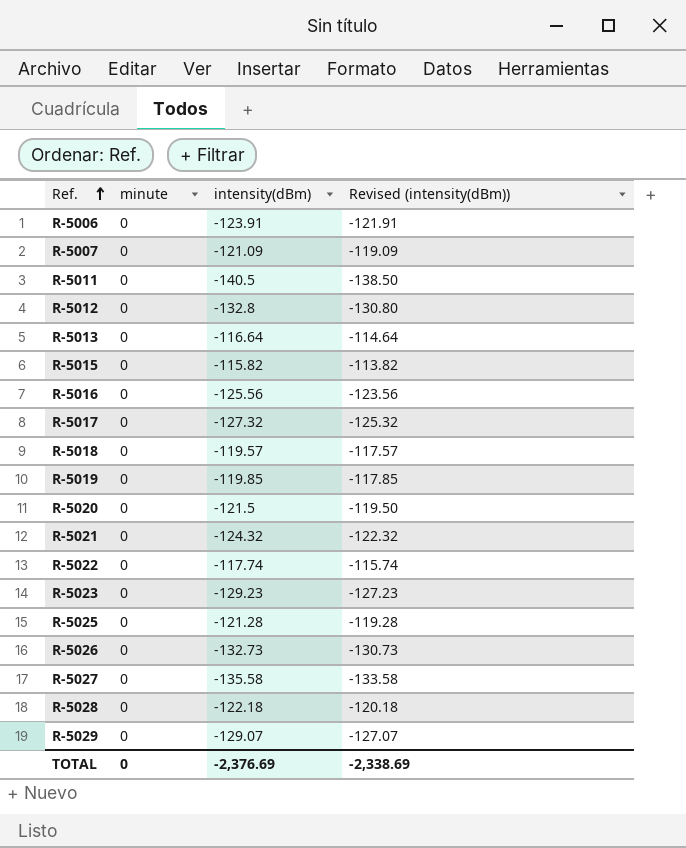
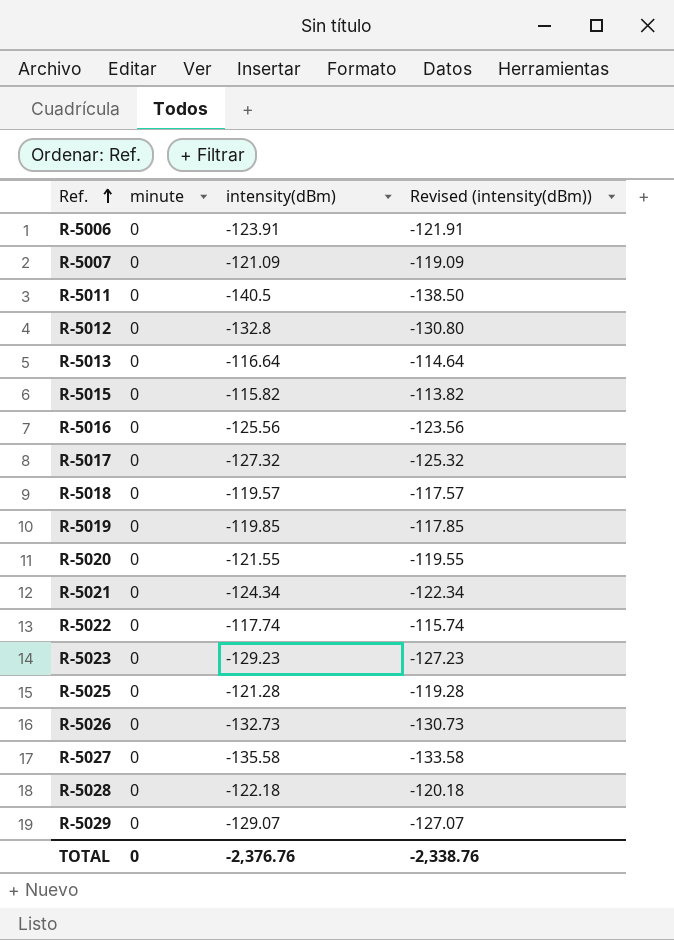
R-5020 | intensity(dBm): -121.5 -> -121.55
R-5020 | Revised (intensity(dBm)): -119.50 -> -119.55
R-5021 | intensity(dBm): -124.32 -> -124.34
R-5021 | Revised (intensity(dBm)): -122.32 -> -122.34
TOTAL | intensity(dBm): -2,376.69 -> -2,376.76
TOTAL | Revised (intensity(dBm)): -2,338.69 -> -2,338.76

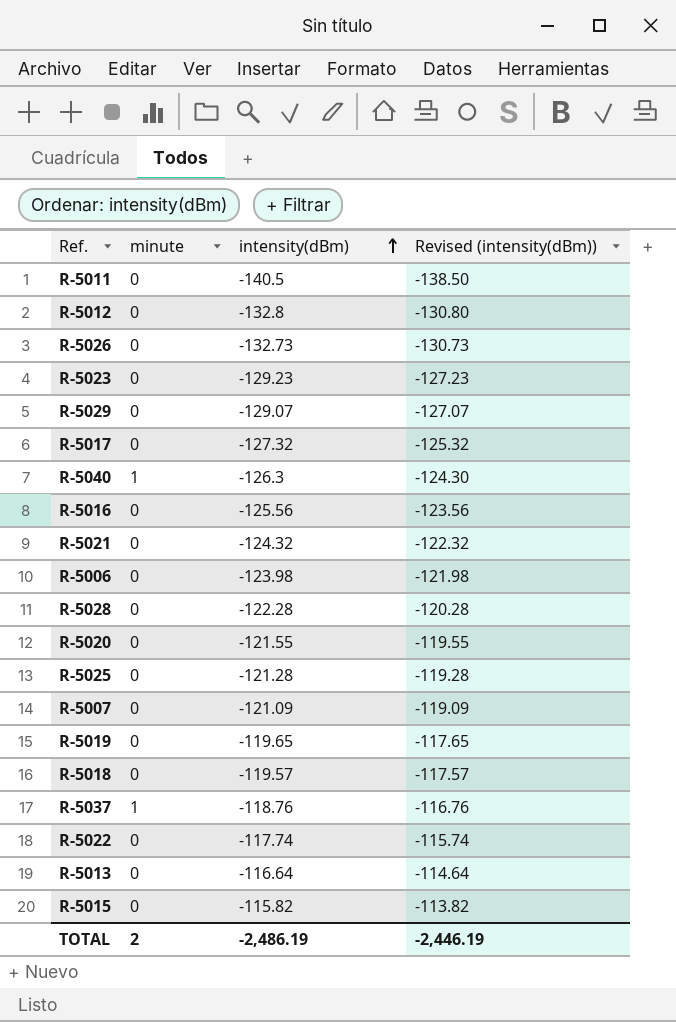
row order: Ref. ascending -> intensity(dBm) ascending
row R-5027: 0 | -135.58 | -133.58 -> none
row R-5040: none -> 1 | -126.3 | -124.30
R-5021 | intensity(dBm): -124.34 -> -124.32
R-5021 | Revised (intensity(dBm)): -122.34 -> -122.32
R-5006 | intensity(dBm): -123.91 -> -123.98
R-5006 | Revised (intensity(dBm)): -121.91 -> -121.98
R-5028 | intensity(dBm): -122.18 -> -122.28
R-5028 | Revised (intensity(dBm)): -120.18 -> -120.28
R-5019 | intensity(dBm): -119.85 -> -119.65
R-5019 | Revised (intensity(dBm)): -117.85 -> -117.65
row R-5037: none -> 1 | -118.76 | -116.76
TOTAL | minute: 0 -> 2
TOTAL | intensity(dBm): -2,376.76 -> -2,486.19
TOTAL | Revised (intensity(dBm)): -2,338.76 -> -2,446.19

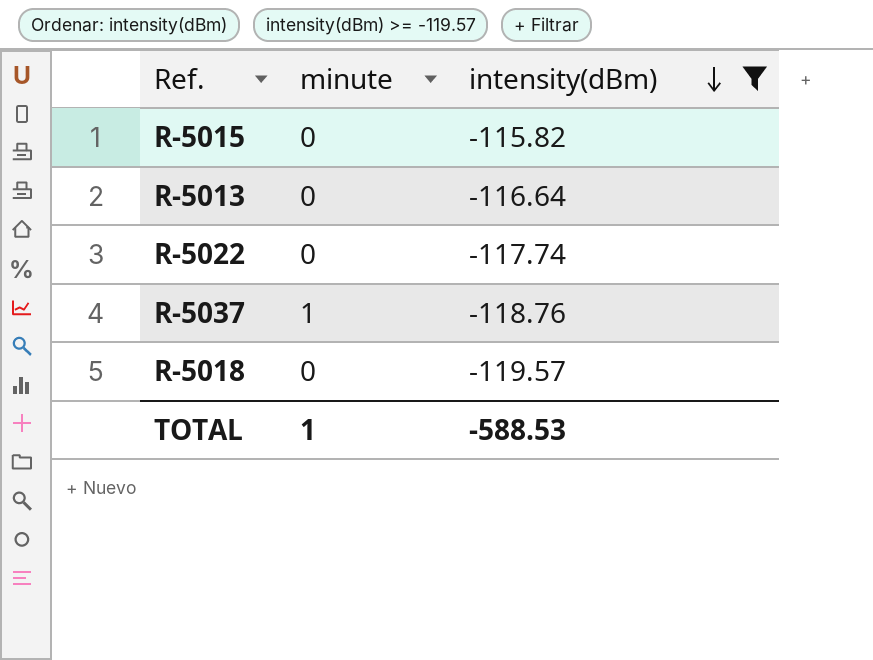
filter: none -> intensity(dBm) >= -119.57
row order: intensity(dBm) ascending -> intensity(dBm) descending
column Revised (intensity(dBm)) | formula: [intensity(dBm)] + 2 -> none
TOTAL | minute: 2 -> 1
TOTAL | intensity(dBm): -2,486.19 -> -588.53

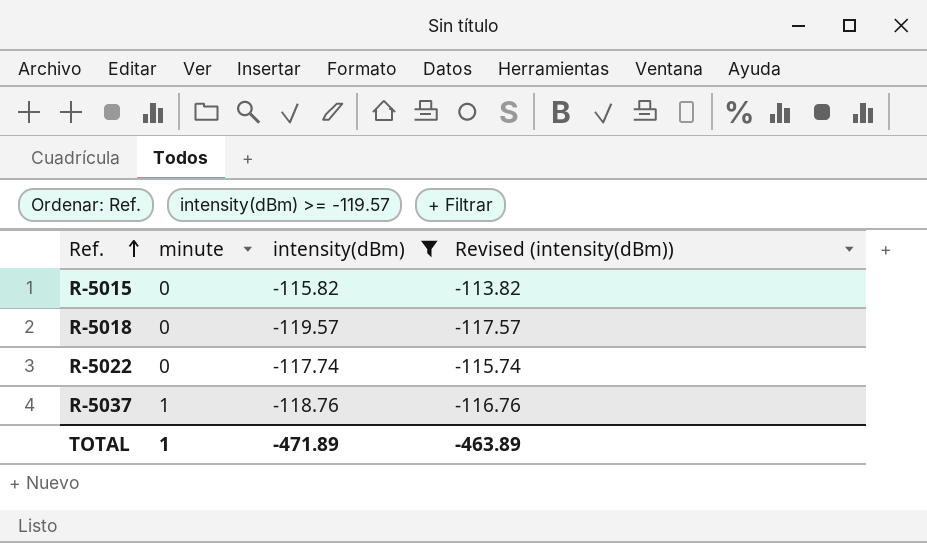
row order: intensity(dBm) descending -> Ref. ascending
column Revised (intensity(dBm)) | formula: none -> [intensity(dBm)] + 2
row R-5013: 0 | -116.64 -> none
TOTAL | intensity(dBm): -588.53 -> -471.89

